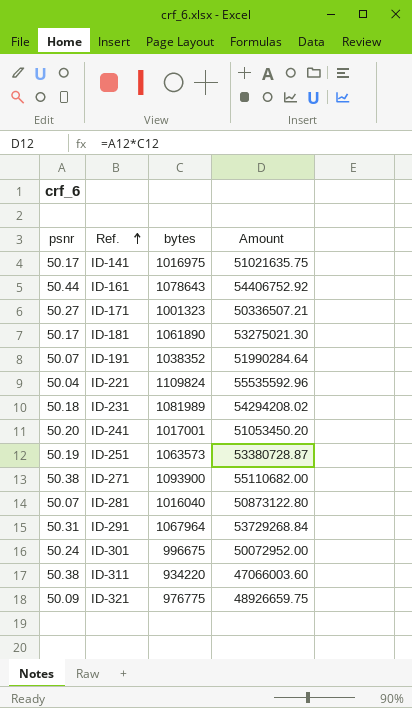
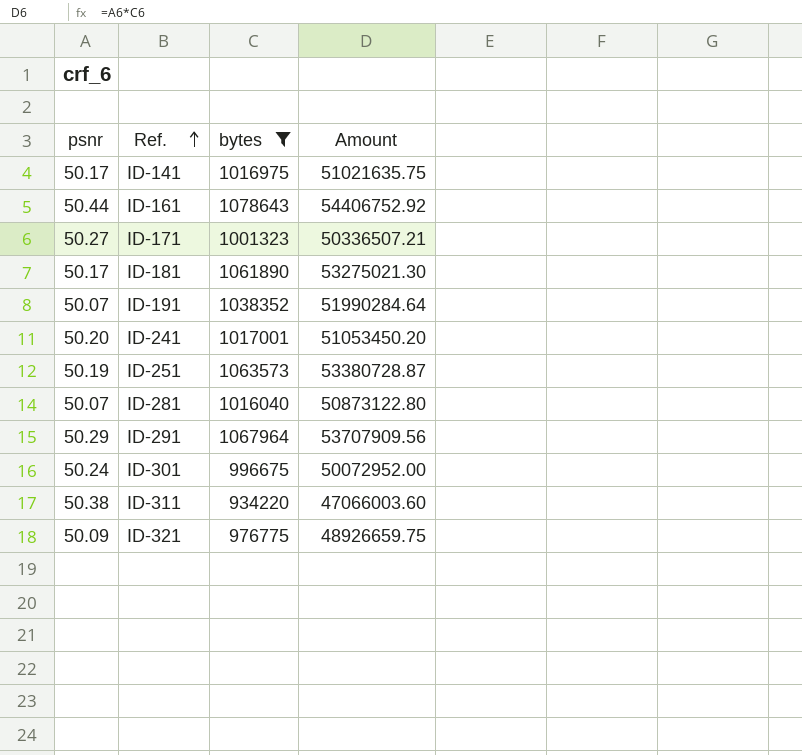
filter: none -> bytes <= 1078643
ID-291 | psnr: 50.31 -> 50.29
ID-291 | Amount: 53729268.84 -> 53707909.56

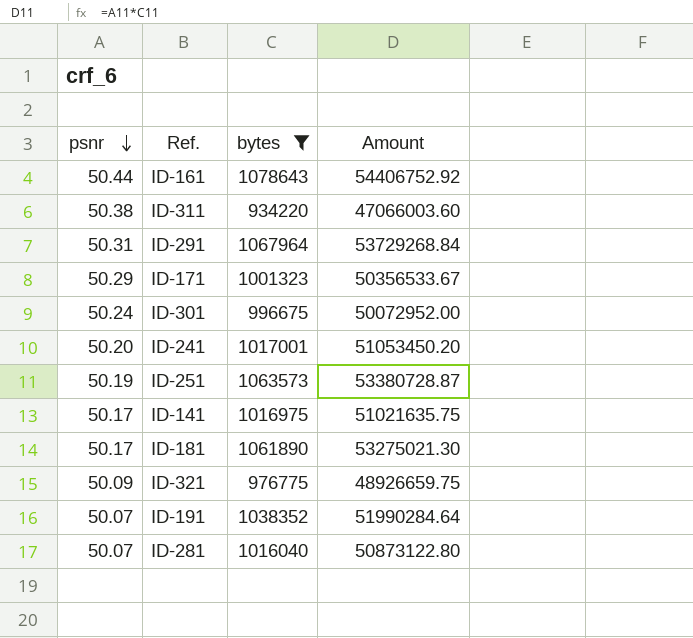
row order: Ref. ascending -> psnr descending
ID-291 | psnr: 50.29 -> 50.31
ID-291 | Amount: 53707909.56 -> 53729268.84
ID-171 | psnr: 50.27 -> 50.29
ID-171 | Amount: 50336507.21 -> 50356533.67

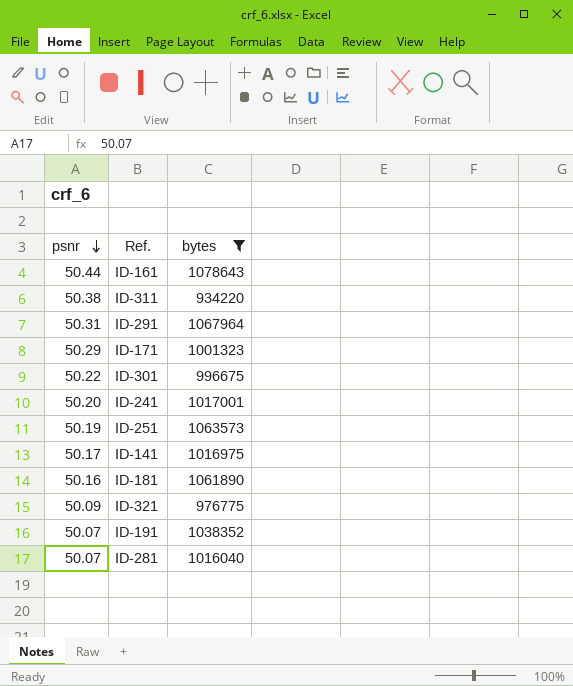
column Amount | formula: [psnr] * [bytes] -> none
ID-301 | psnr: 50.24 -> 50.22
ID-181 | psnr: 50.17 -> 50.16

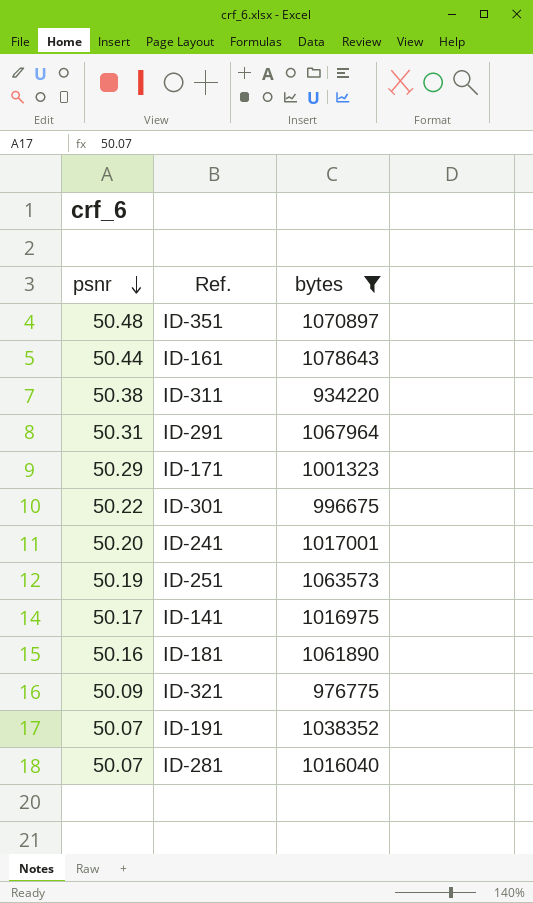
row ID-351: none -> 50.48 | 1070897

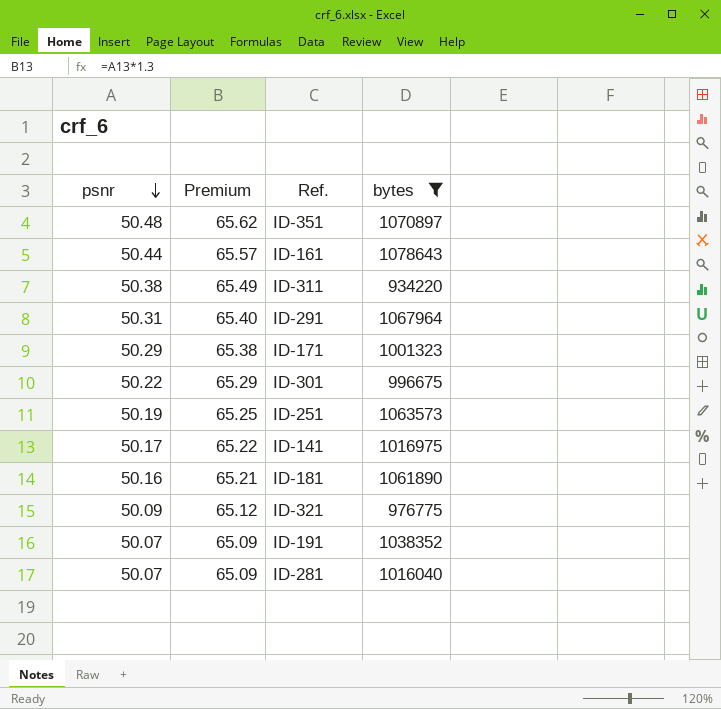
column Premium | formula: none -> [psnr] * 1.3
row ID-241: 50.20 | 1017001 -> none

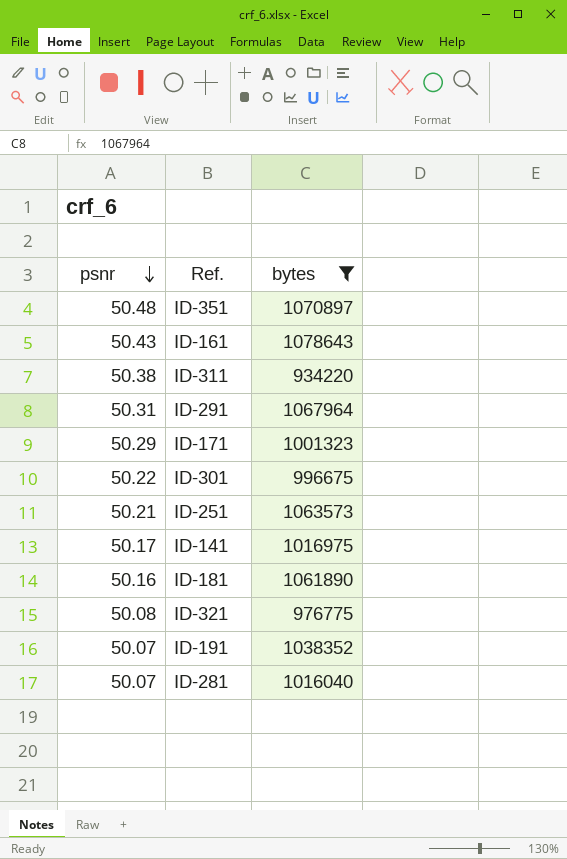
column Premium | formula: [psnr] * 1.3 -> none
ID-161 | psnr: 50.44 -> 50.43
ID-251 | psnr: 50.19 -> 50.21
ID-321 | psnr: 50.09 -> 50.08

